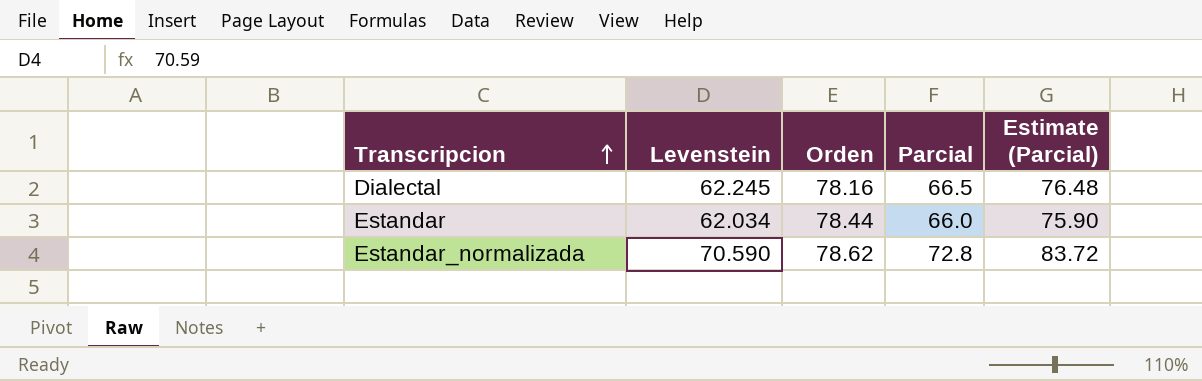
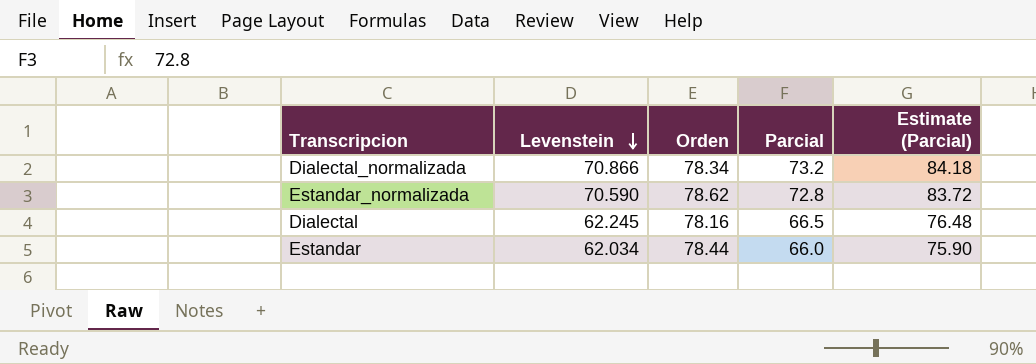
row order: Transcripcion ascending -> Levenstein descending
row Dialectal_normalizada: none -> 70.866 | 78.34 | 73.2 | 84.18

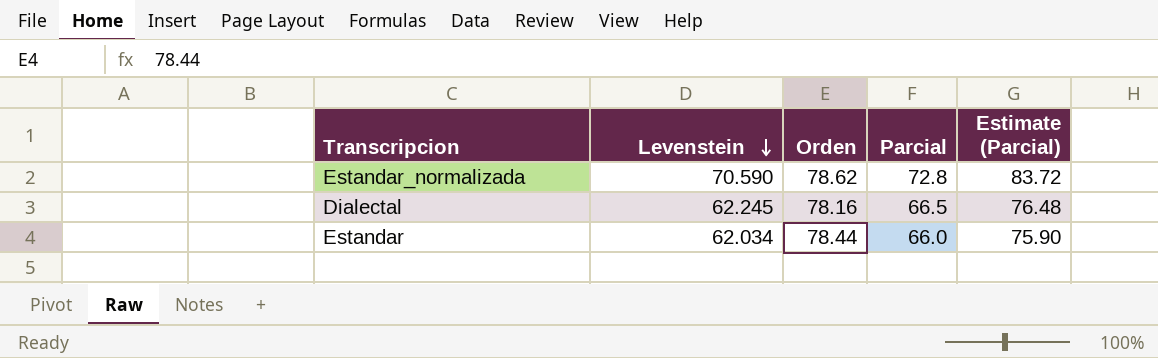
row Dialectal_normalizada: 70.866 | 78.34 | 73.2 | 84.18 -> none

